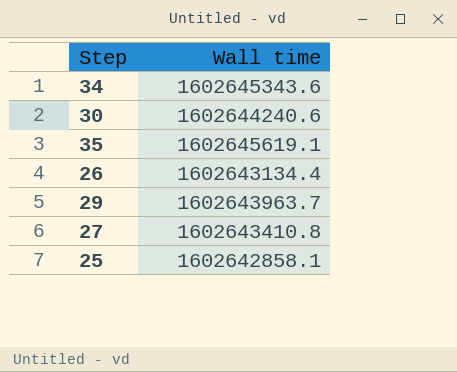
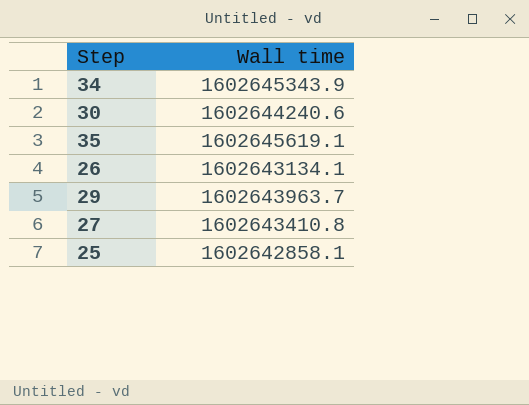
34 | Wall time: 1602645343.6 -> 1602645343.9
26 | Wall time: 1602643134.4 -> 1602643134.1

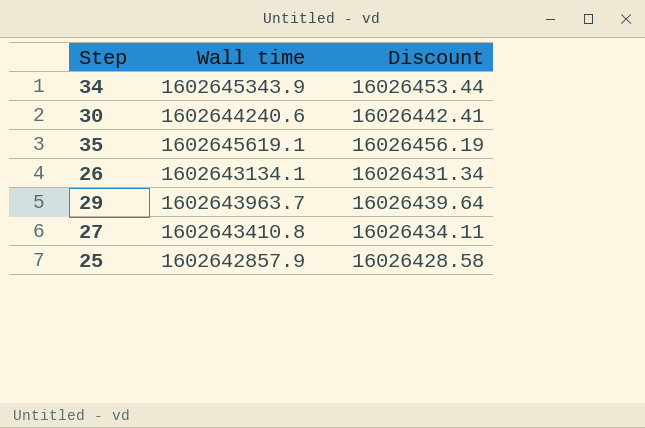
column Discount | formula: none -> [Wall time] * 0.01
25 | Wall time: 1602642858.1 -> 1602642857.9

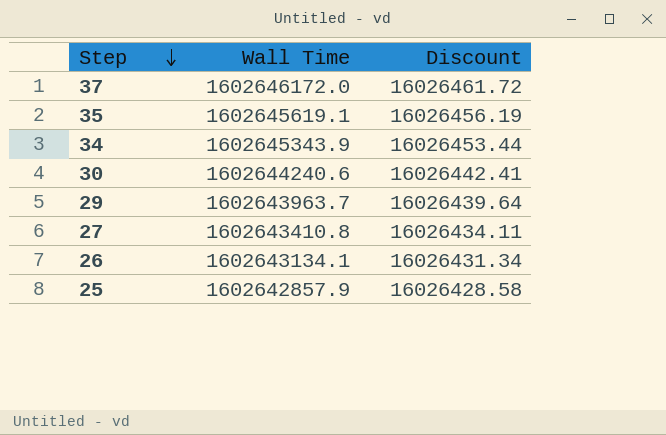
row order: none -> Step descending
column name: Wall time -> Wall Time
row 37: none -> 1602646172.0 | 16026461.72

